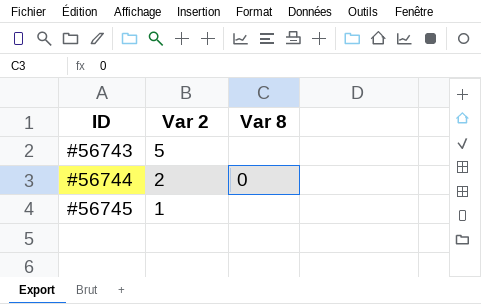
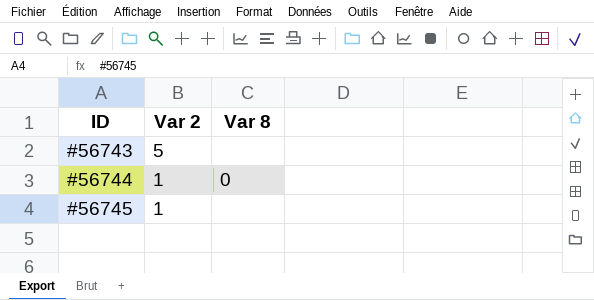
#56744 | Var 2: 2 -> 1

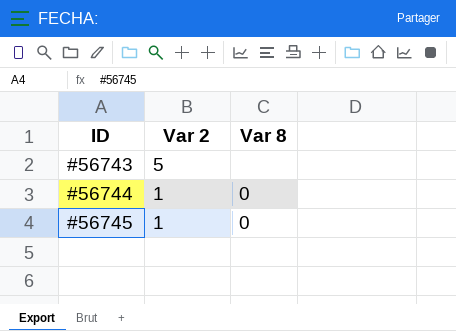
#56745 | Var 8: none -> 0

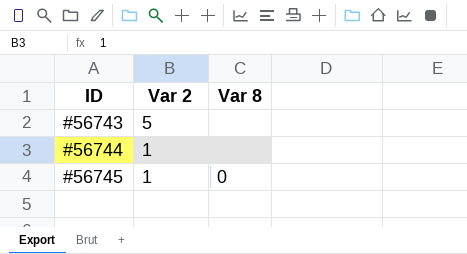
#56744 | Var 8: 0 -> none

